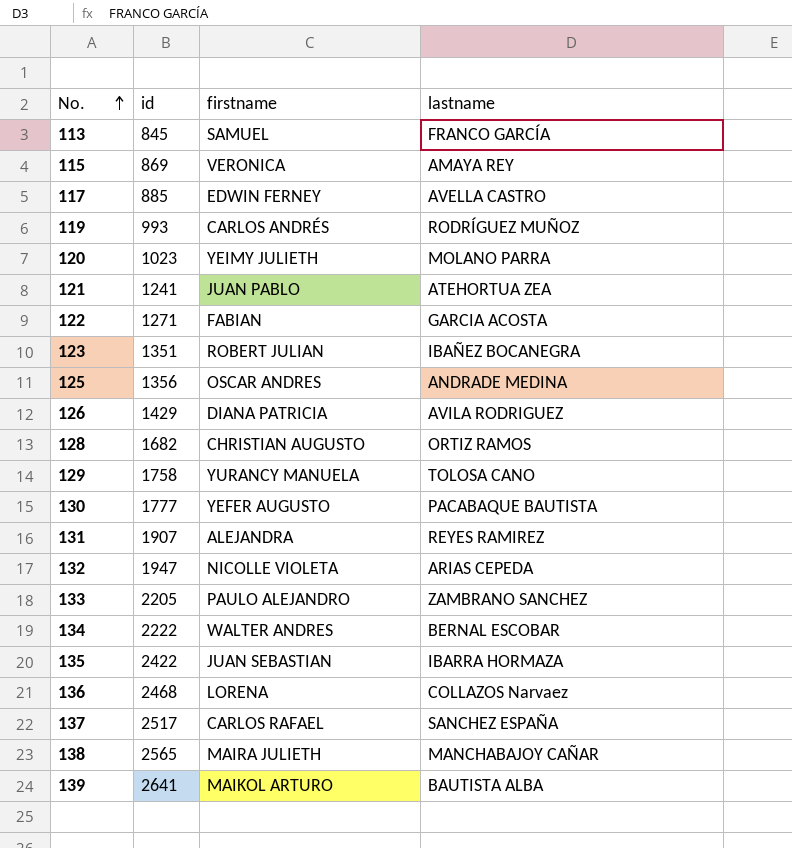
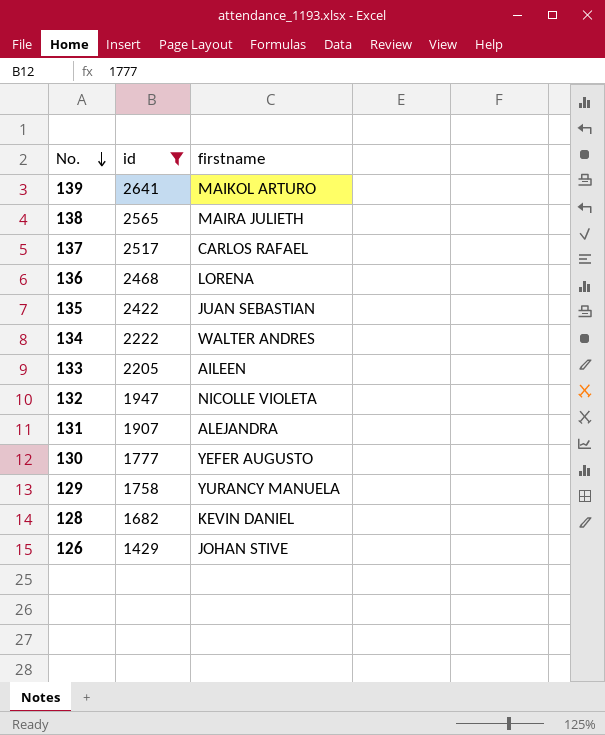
filter: none -> id >= 1429
row order: No. ascending -> No. descending
column lastname | position: 4 -> none
133 | firstname: PAULO ALEJANDRO -> AILEEN
128 | firstname: CHRISTIAN AUGUSTO -> KEVIN DANIEL
126 | firstname: DIANA PATRICIA -> JOHAN STIVE

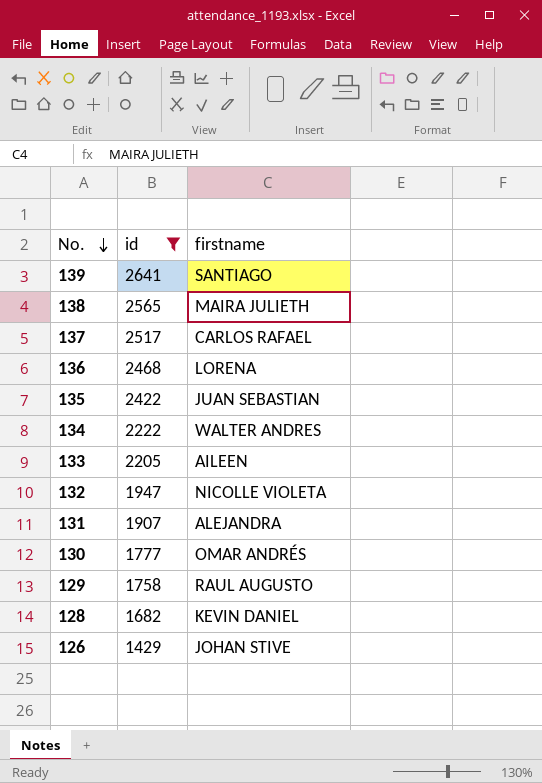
139 | firstname: MAIKOL ARTURO -> SANTIAGO
130 | firstname: YEFER AUGUSTO -> OMAR ANDRÉS
129 | firstname: YURANCY MANUELA -> RAUL AUGUSTO

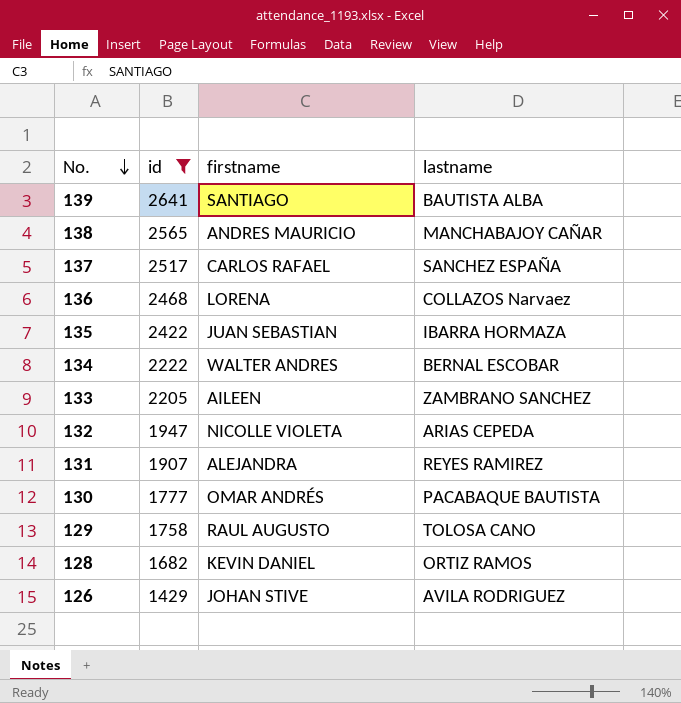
column lastname | position: none -> 4
138 | firstname: MAIRA JULIETH -> ANDRES MAURICIO

